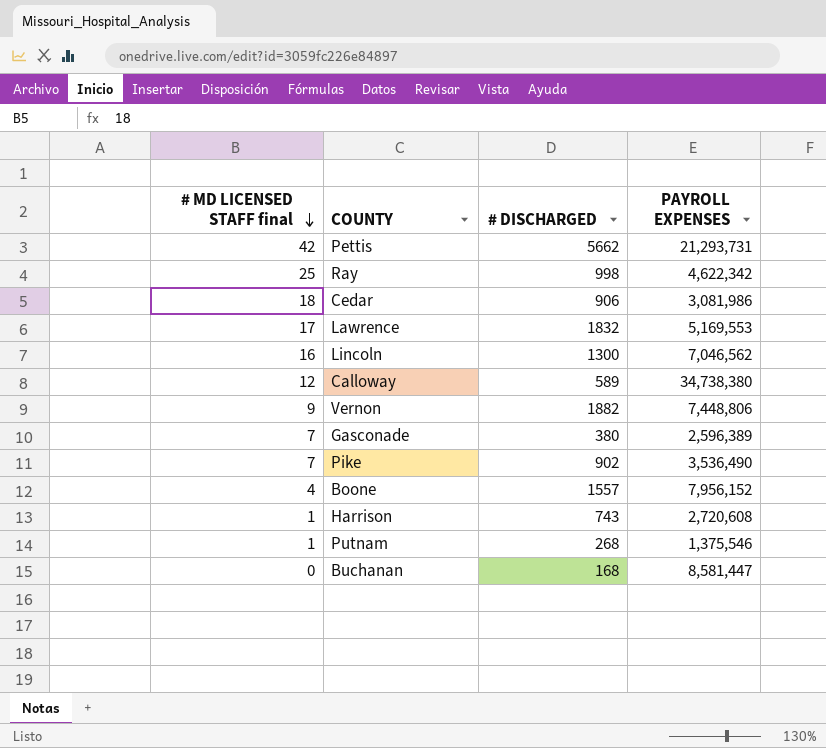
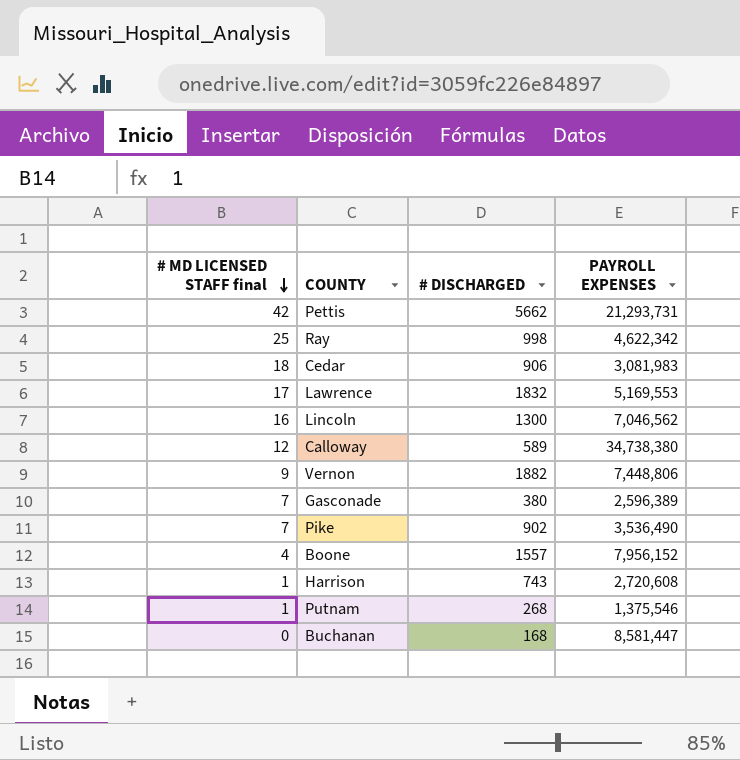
Cedar | PAYROLL EXPENSES: 3,081,986 -> 3,081,983

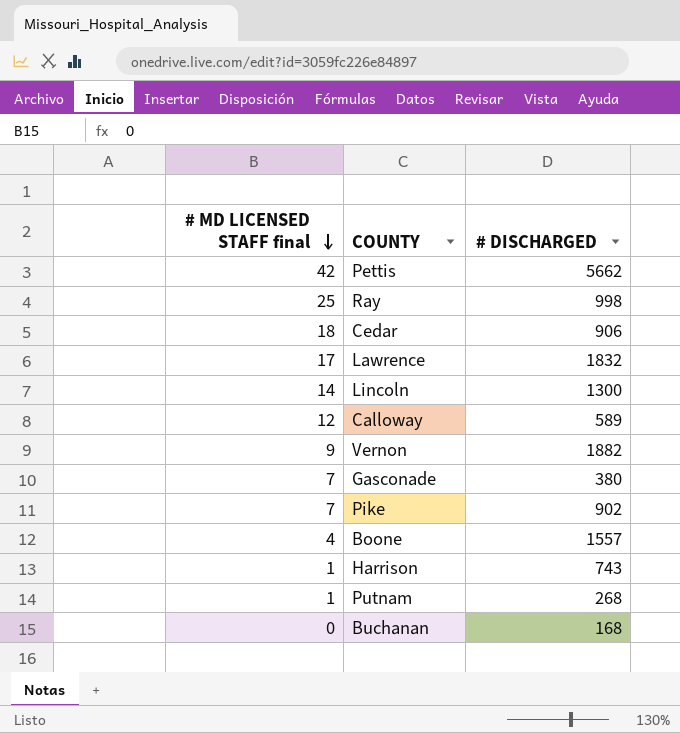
column PAYROLL EXPENSES | position: 4 -> none
Lincoln | # MD LICENSED STAFF final: 16 -> 14

